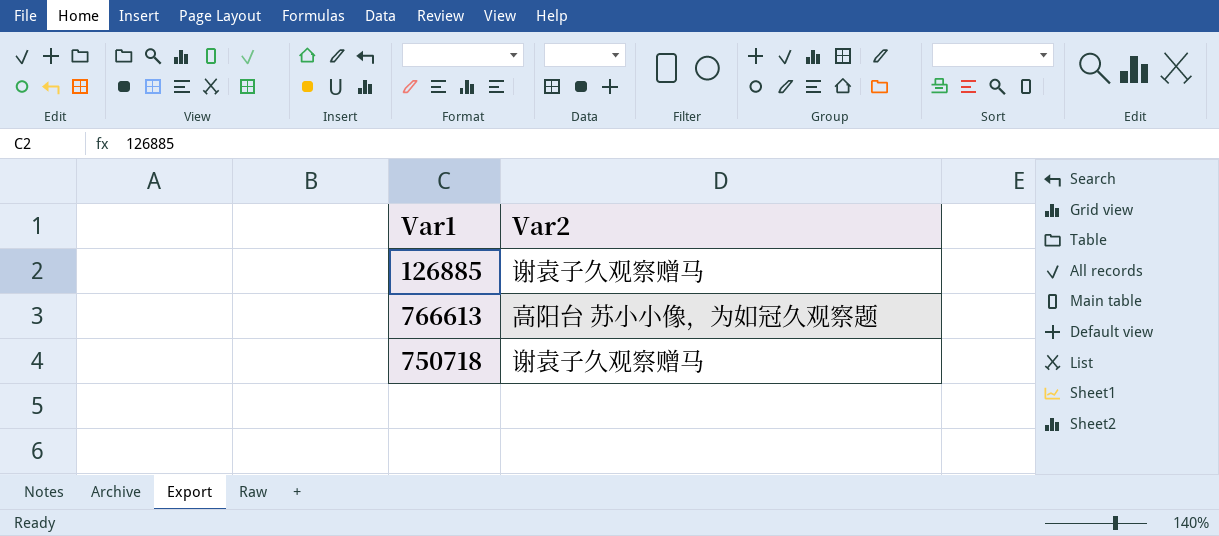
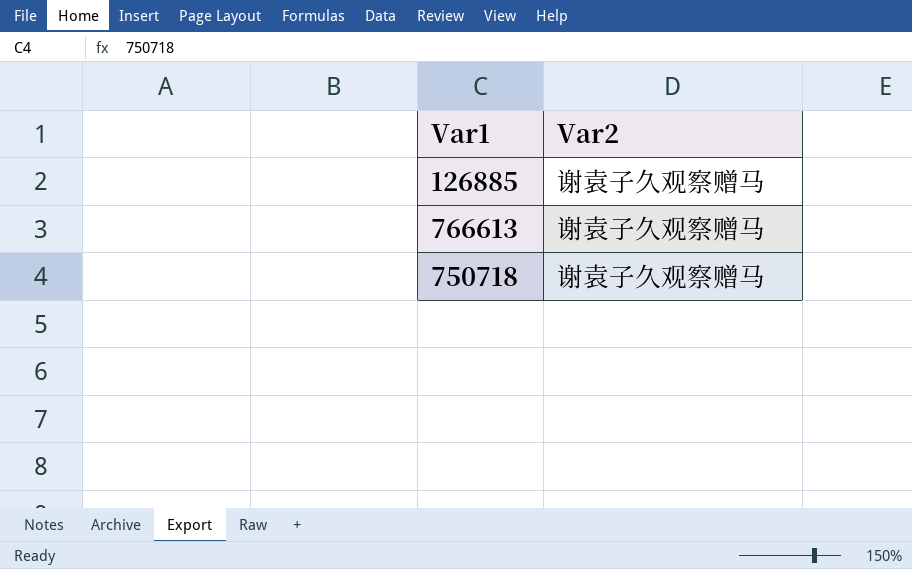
766613 | Var2: 高阳台 苏小小像，为如冠久观察题 -> 谢袁子久观察赠马

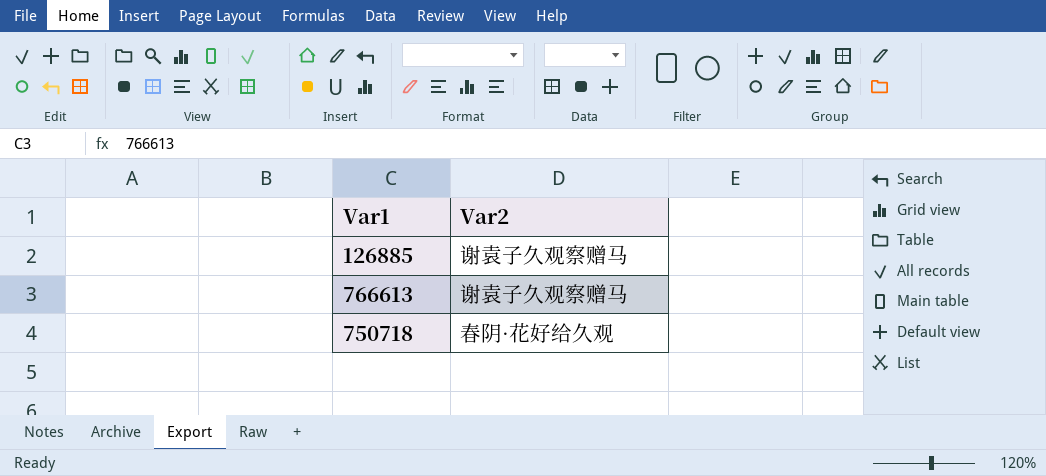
750718 | Var2: 谢袁子久观察赠马 -> 春阴·花好给久观

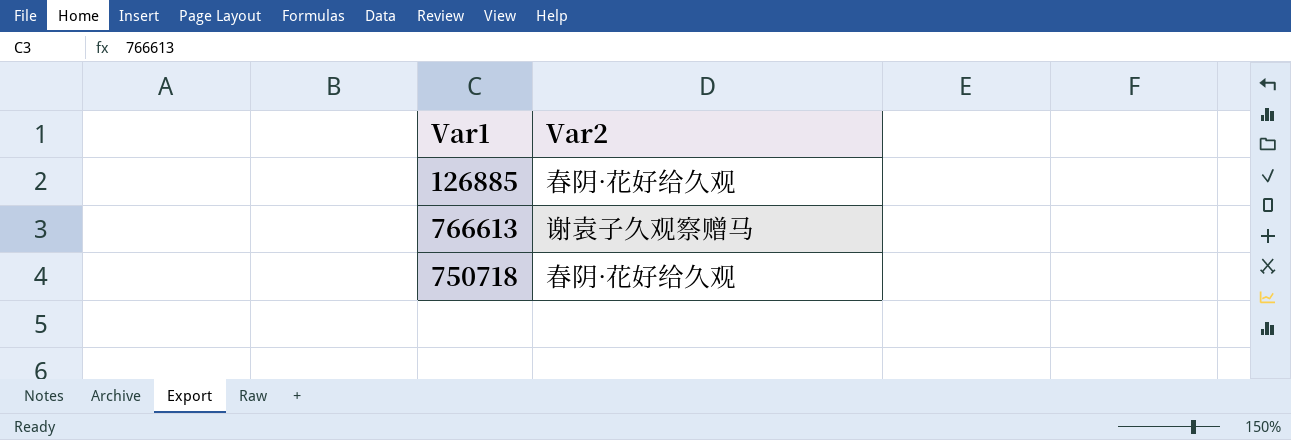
126885 | Var2: 谢袁子久观察赠马 -> 春阴·花好给久观

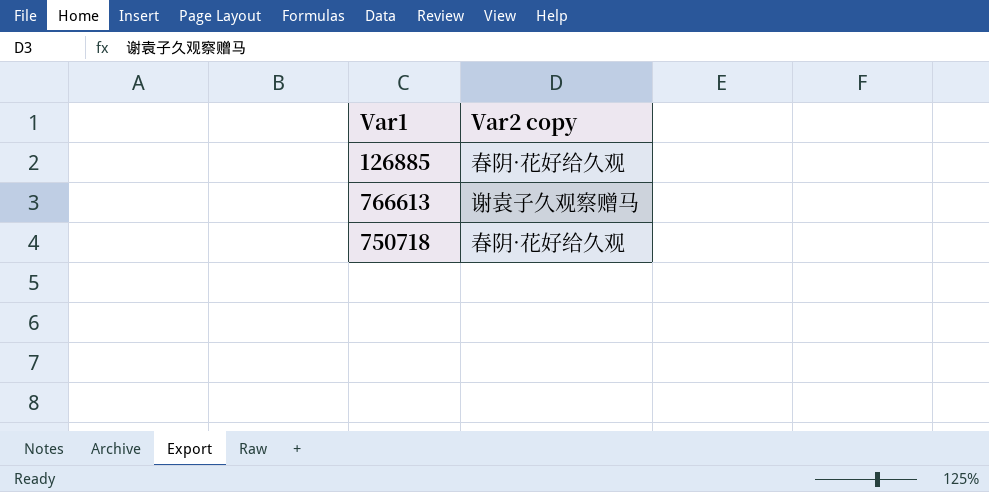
column name: Var2 -> Var2 copy

